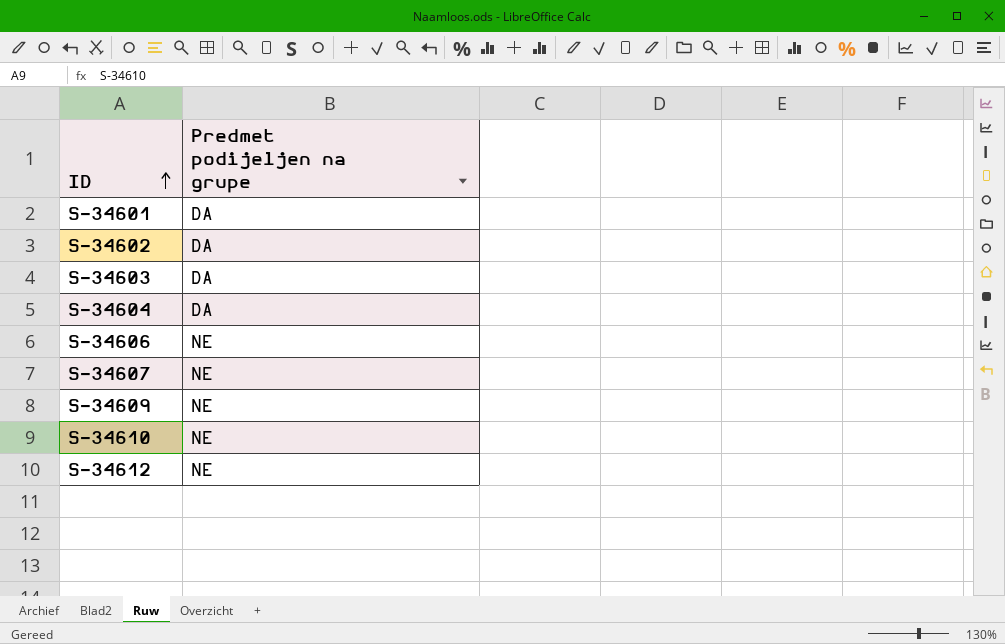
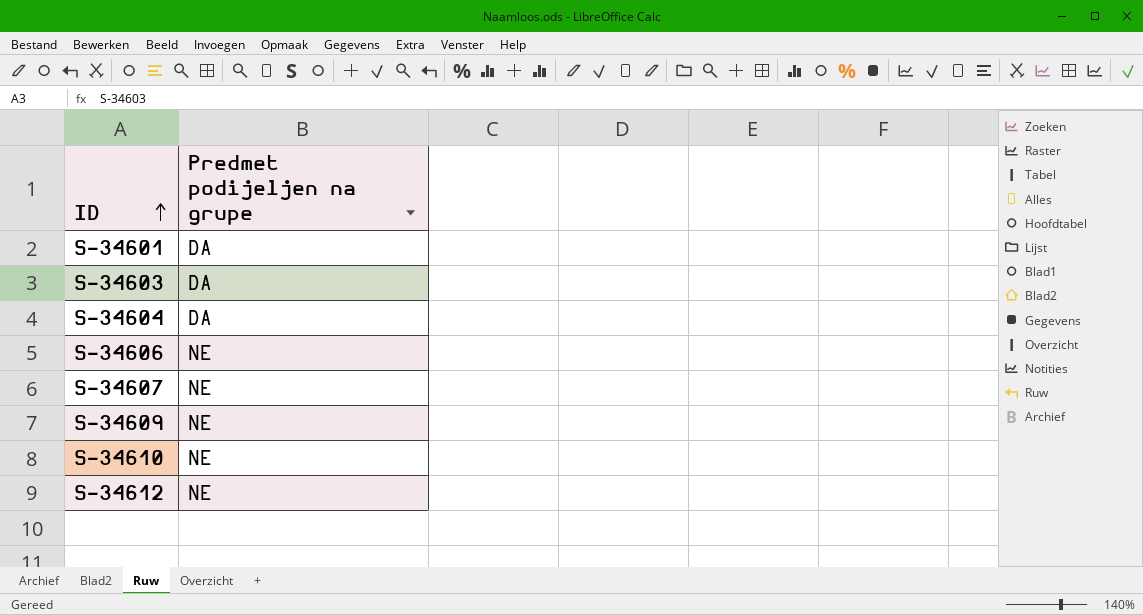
row S-34602: DA -> none

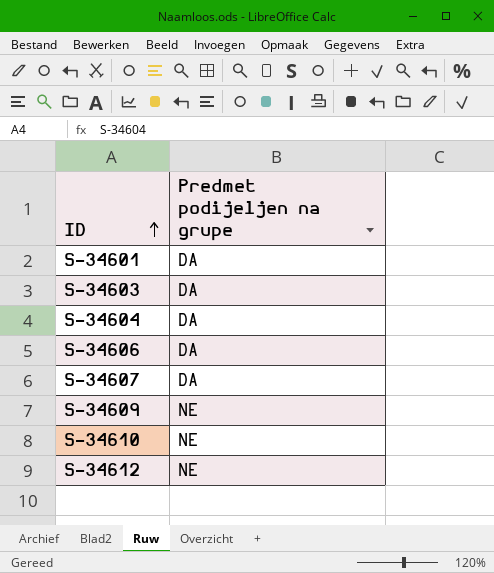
S-34606 | Predmet podijeljen na grupe: NE -> DA
S-34607 | Predmet podijeljen na grupe: NE -> DA

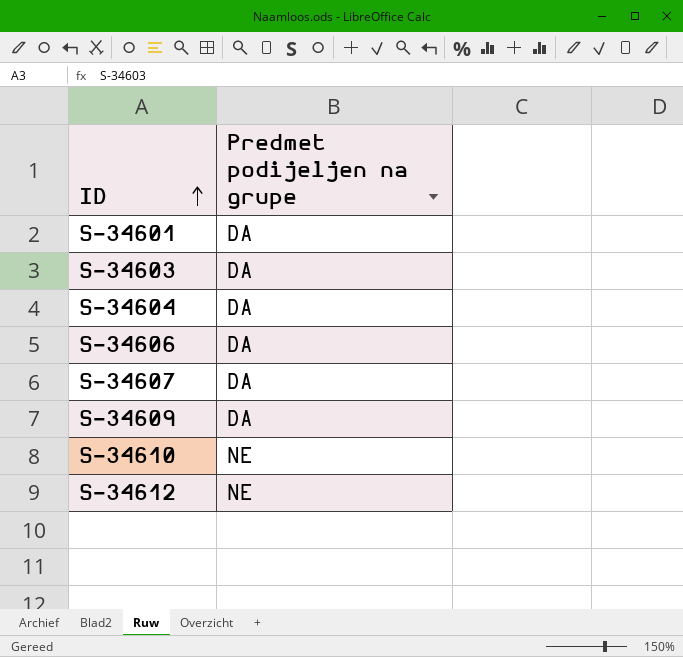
S-34609 | Predmet podijeljen na grupe: NE -> DA

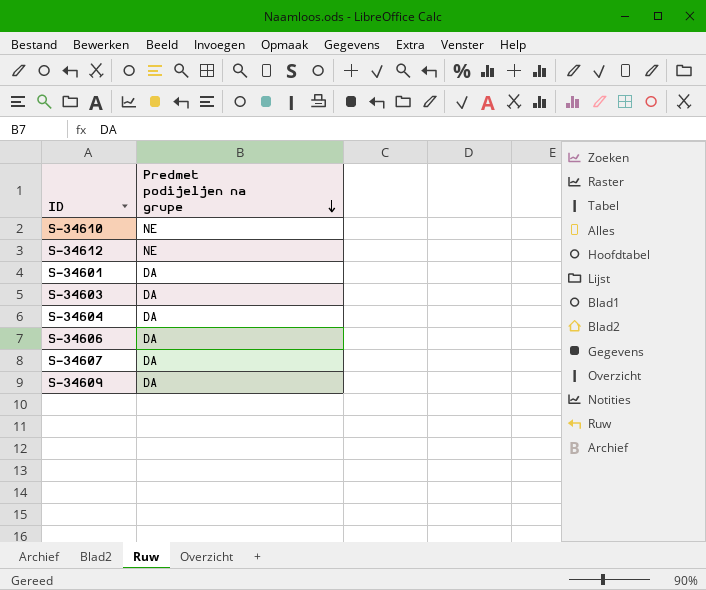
row order: ID ascending -> Predmet podijeljen na grupe descending

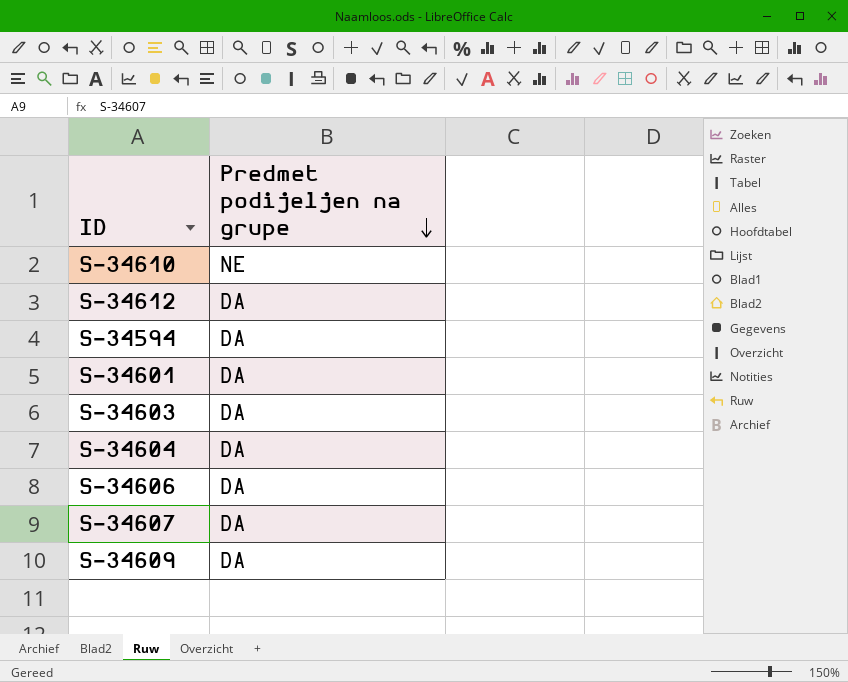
S-34612 | Predmet podijeljen na grupe: NE -> DA
row S-34594: none -> DA

